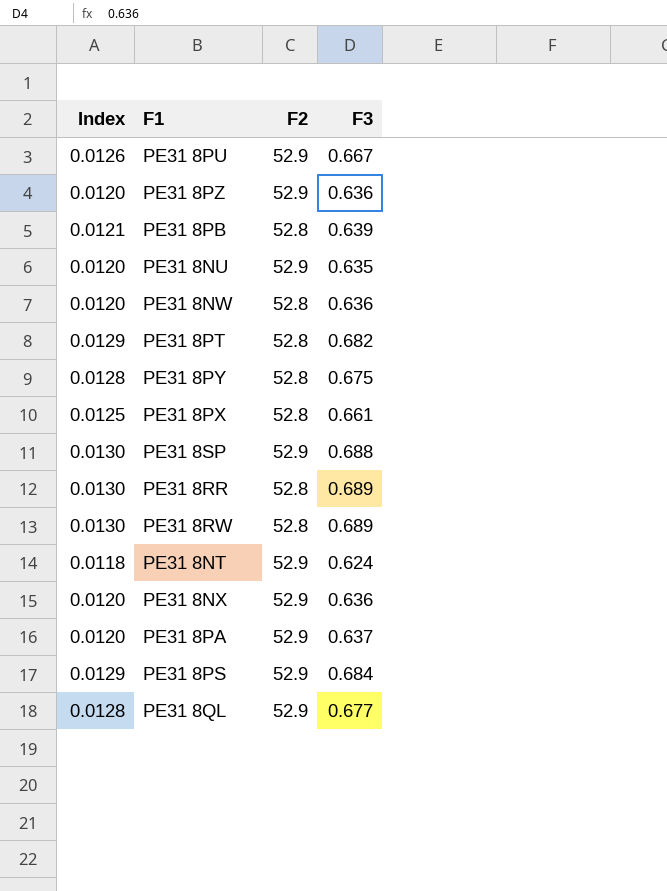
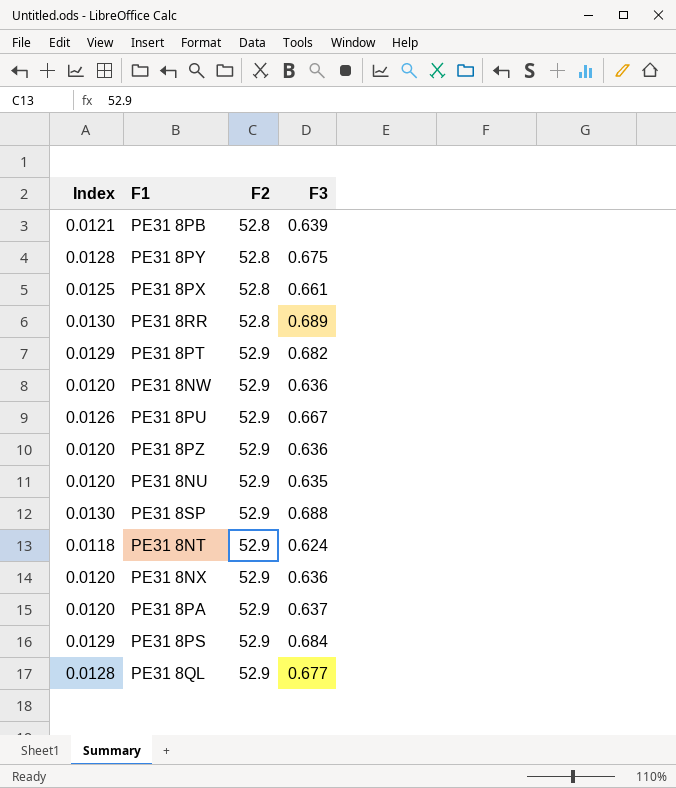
row order: none -> F2 ascending
row PE31 8RW: 0.0130 | 52.8 | 0.689 -> none
PE31 8PT | F2: 52.8 -> 52.9
PE31 8NW | F2: 52.8 -> 52.9

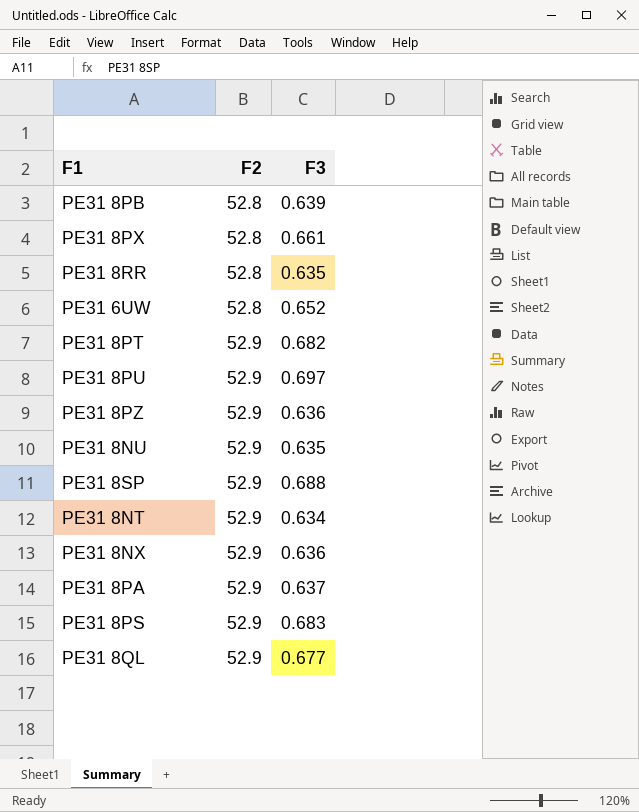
column Index | formula: [F3] / [F2] -> none
row PE31 8PY: 0.0128 | 52.8 | 0.675 -> none
row PE31 8NW: 0.0120 | 52.9 | 0.636 -> none
PE31 8RR | F3: 0.689 -> 0.635
row PE31 6UW: none -> 52.8 | 0.652
PE31 8PU | F3: 0.667 -> 0.697
PE31 8NT | F3: 0.624 -> 0.634
PE31 8PS | F3: 0.684 -> 0.683

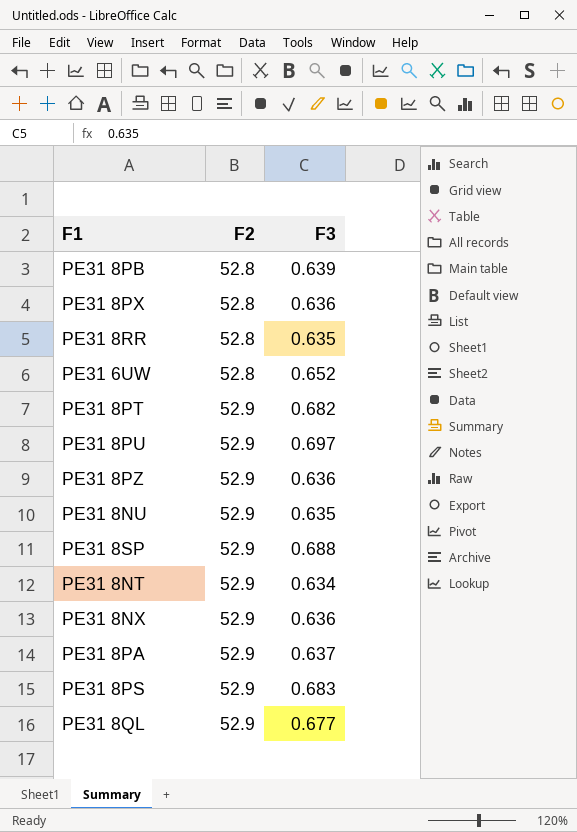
PE31 8PX | F3: 0.661 -> 0.636

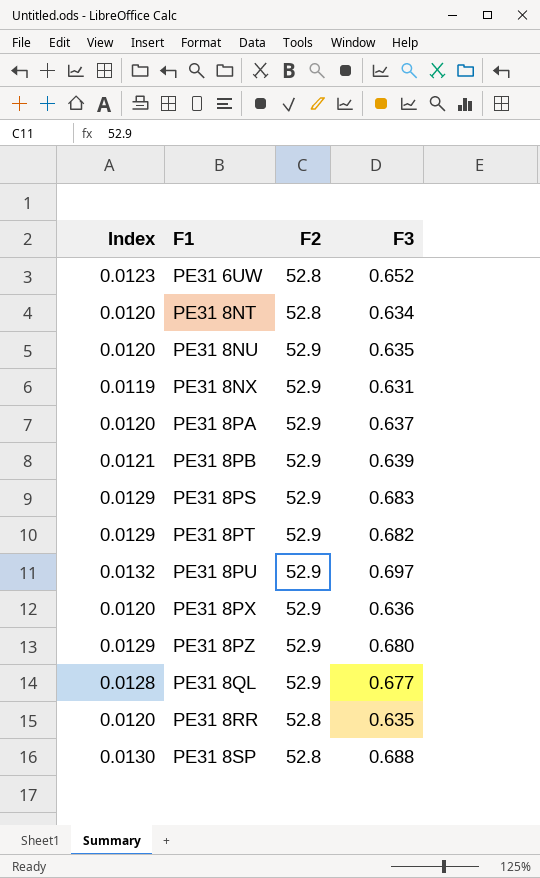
row order: F2 ascending -> F1 ascending
column Index | formula: none -> [F3] / [F2]
PE31 8NT | F2: 52.9 -> 52.8
PE31 8NX | F3: 0.636 -> 0.631
PE31 8PB | F2: 52.8 -> 52.9
PE31 8PX | F2: 52.8 -> 52.9
PE31 8PZ | F3: 0.636 -> 0.680
PE31 8SP | F2: 52.9 -> 52.8

